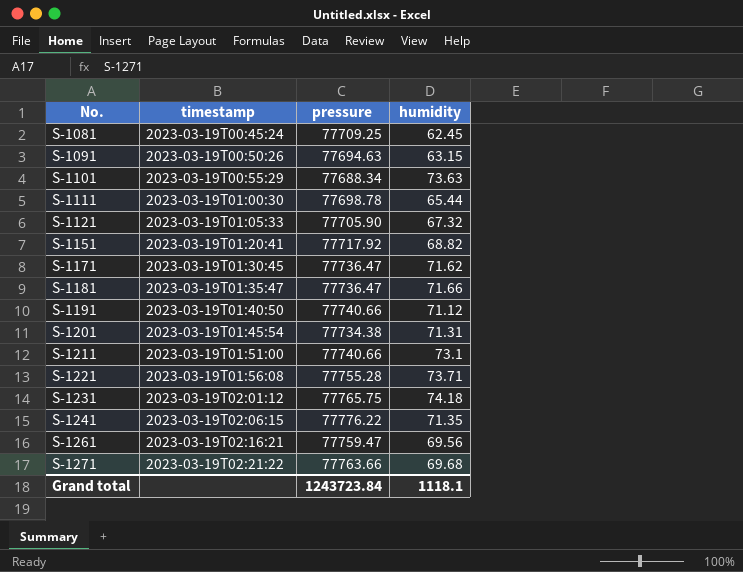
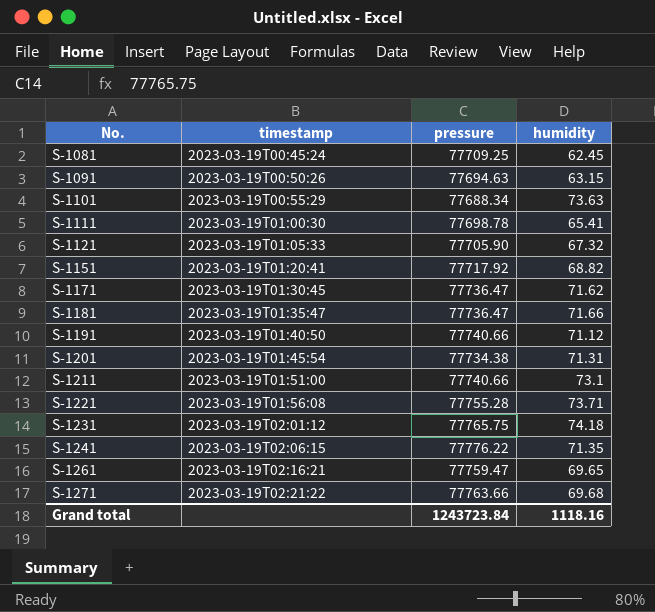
S-1111 | humidity: 65.44 -> 65.41
S-1261 | humidity: 69.56 -> 69.65
Grand total | humidity: 1118.1 -> 1118.16

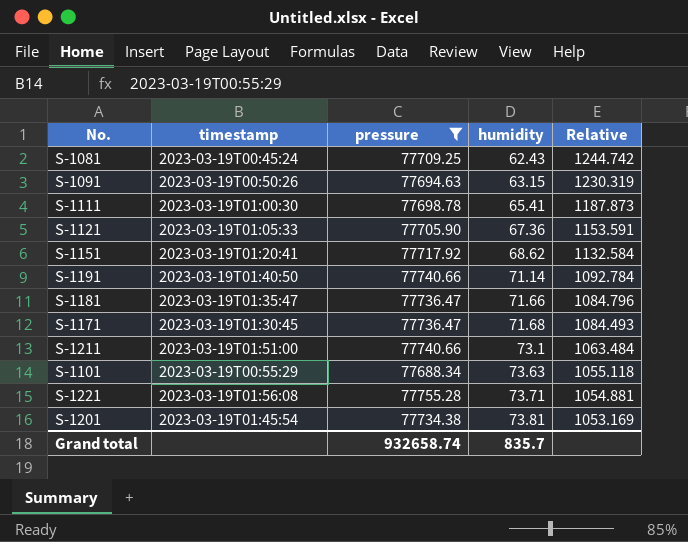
filter: none -> pressure <= 77755.28
row order: No. ascending -> humidity ascending
column Relative | formula: none -> [pressure] / [humidity]
S-1081 | humidity: 62.45 -> 62.43
S-1121 | humidity: 67.32 -> 67.36
S-1151 | humidity: 68.82 -> 68.62
S-1191 | humidity: 71.12 -> 71.14
S-1171 | humidity: 71.62 -> 71.68
S-1201 | humidity: 71.31 -> 73.81
Grand total | pressure: 1243723.84 -> 932658.74
Grand total | humidity: 1118.16 -> 835.7

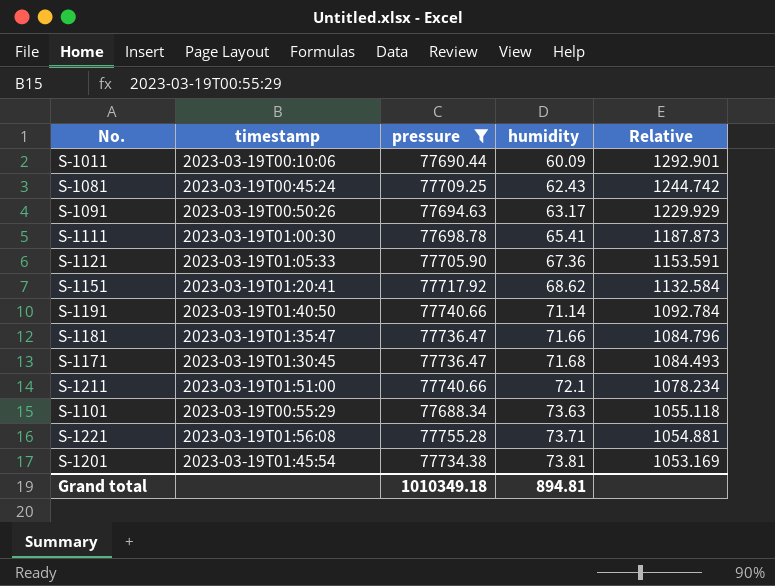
row S-1011: none -> 2023-03-19T00:10:06 | 77690.44 | 60.09 | 1292.901
S-1091 | humidity: 63.15 -> 63.17
S-1091 | Relative: 1230.319 -> 1229.929
S-1211 | humidity: 73.1 -> 72.1
S-1211 | Relative: 1063.484 -> 1078.234
Grand total | pressure: 932658.74 -> 1010349.18
Grand total | humidity: 835.7 -> 894.81

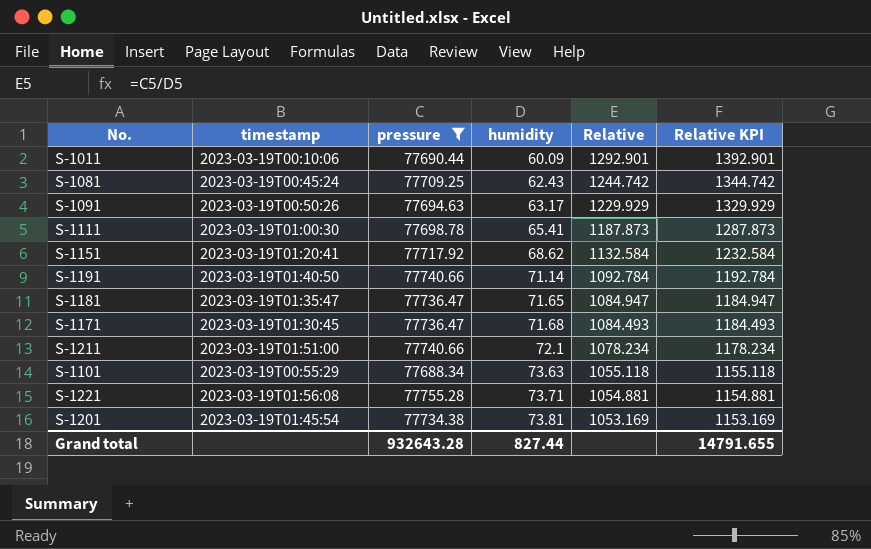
column Relative KPI | formula: none -> [Relative] + 100
row S-1121: 2023-03-19T01:05:33 | 77705.90 | 67.36 | 1153.591 -> none
S-1181 | humidity: 71.66 -> 71.65
S-1181 | Relative: 1084.796 -> 1084.947
Grand total | pressure: 1010349.18 -> 932643.28
Grand total | humidity: 894.81 -> 827.44

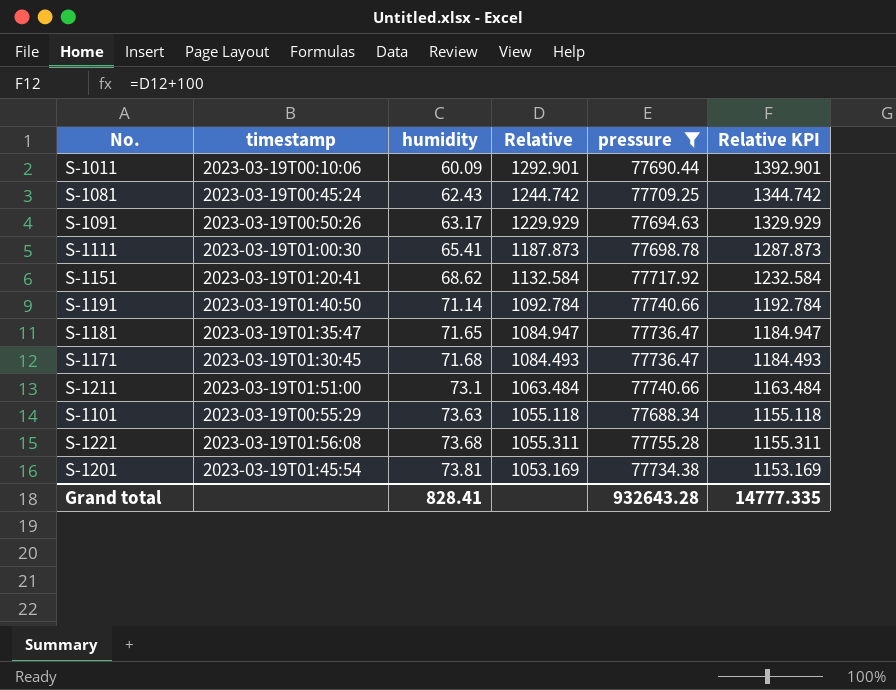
column pressure | position: 3 -> 5
S-1211 | humidity: 72.1 -> 73.1
S-1211 | Relative: 1078.234 -> 1063.484
S-1211 | Relative KPI: 1178.234 -> 1163.484
S-1221 | humidity: 73.71 -> 73.68
S-1221 | Relative: 1054.881 -> 1055.311
S-1221 | Relative KPI: 1154.881 -> 1155.311
Grand total | humidity: 827.44 -> 828.41
Grand total | Relative KPI: 14791.655 -> 14777.335

